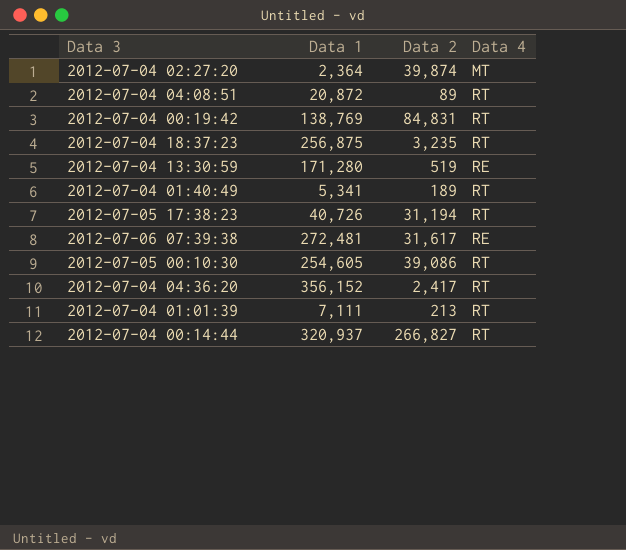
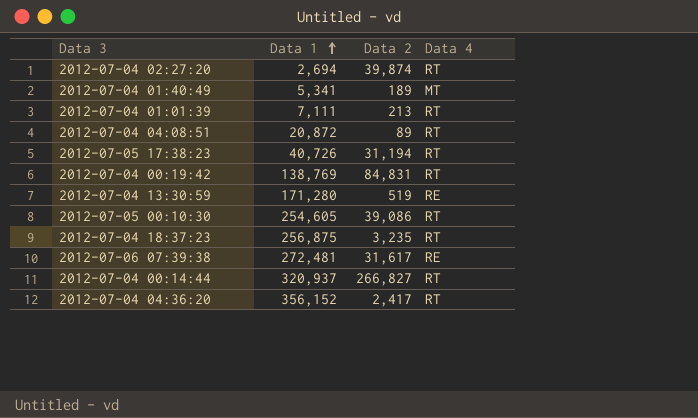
row order: none -> Data 1 ascending
2012-07-04 02:27:20 | Data 1: 2,364 -> 2,694
2012-07-04 02:27:20 | Data 4: MT -> RT
2012-07-04 01:40:49 | Data 4: RT -> MT

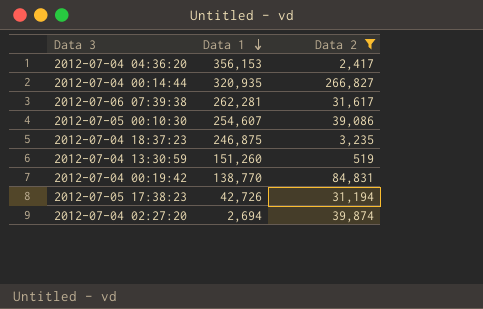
filter: none -> Data 2 >= 519
row order: Data 1 ascending -> Data 1 descending
column Data 4 | position: 4 -> none
2012-07-04 04:36:20 | Data 1: 356,152 -> 356,153
2012-07-04 00:14:44 | Data 1: 320,937 -> 320,935
2012-07-06 07:39:38 | Data 1: 272,481 -> 262,281
2012-07-05 00:10:30 | Data 1: 254,605 -> 254,607
2012-07-04 18:37:23 | Data 1: 256,875 -> 246,875
2012-07-04 13:30:59 | Data 1: 171,280 -> 151,260
2012-07-04 00:19:42 | Data 1: 138,769 -> 138,770
2012-07-05 17:38:23 | Data 1: 40,726 -> 42,726

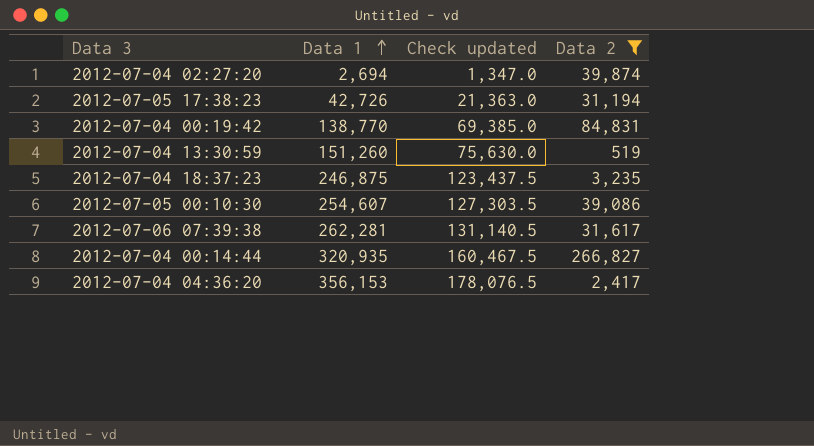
row order: Data 1 descending -> Data 1 ascending
column Check updated | formula: none -> [Data 1] * 0.5

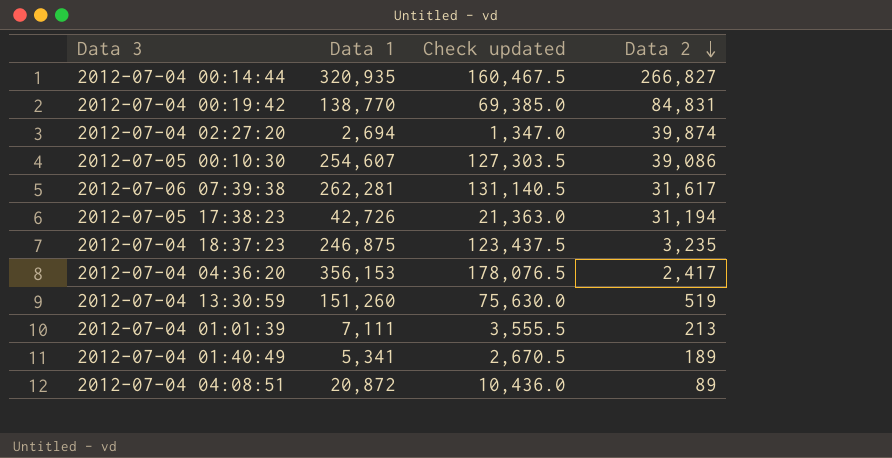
filter: Data 2 >= 519 -> none
row order: Data 1 ascending -> Data 2 descending

